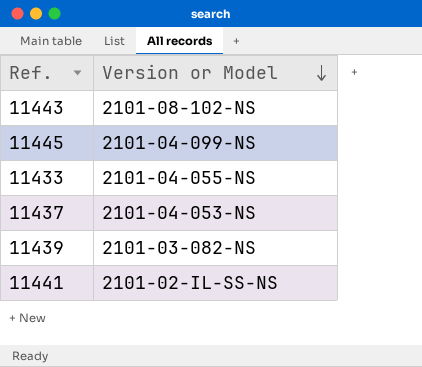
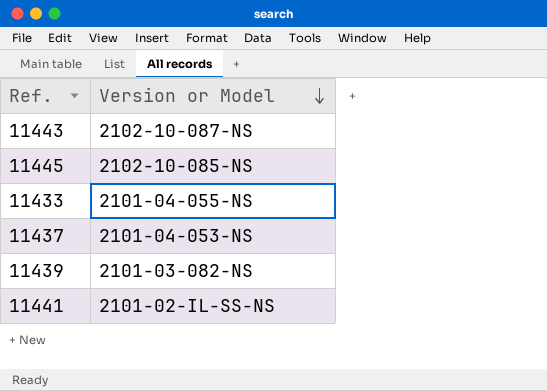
11443 | Version or Model: 2101-08-102-NS -> 2102-10-087-NS
11445 | Version or Model: 2101-04-099-NS -> 2102-10-085-NS

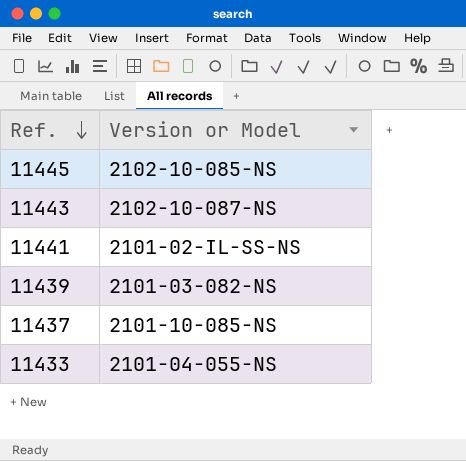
row order: Version or Model descending -> Ref. descending
11437 | Version or Model: 2101-04-053-NS -> 2101-10-085-NS

